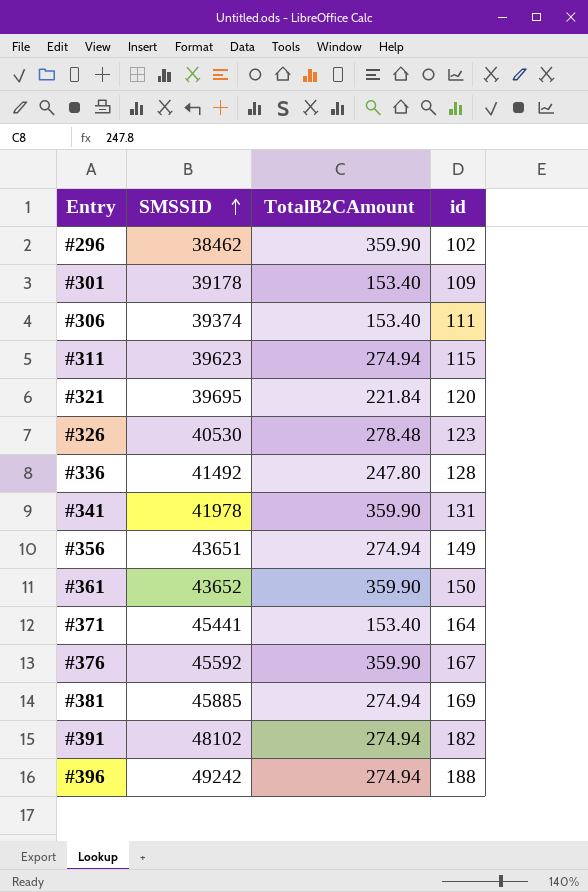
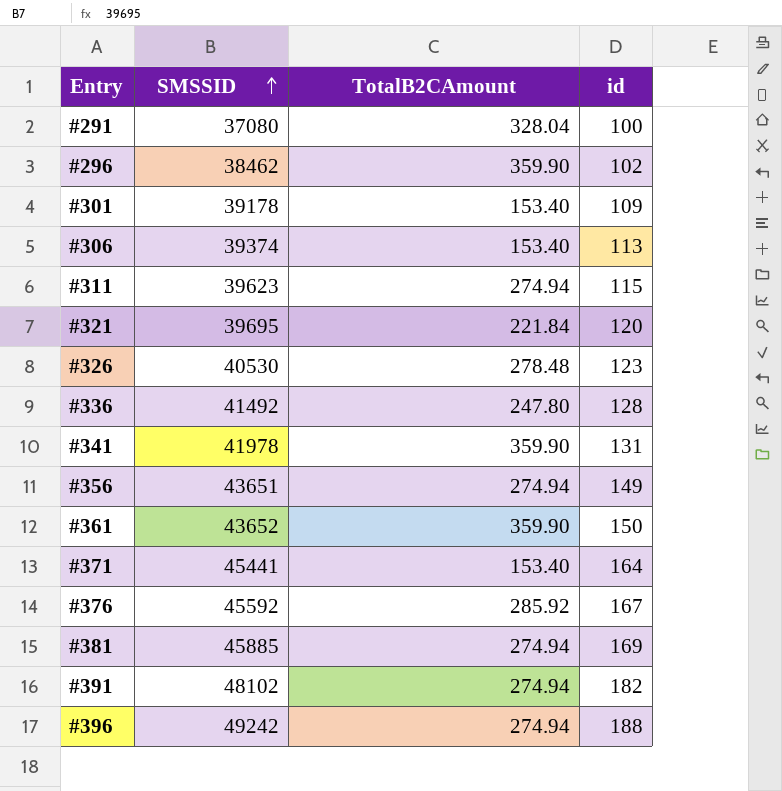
row #291: none -> 37080 | 328.04 | 100
#306 | id: 111 -> 113
#376 | TotalB2CAmount: 359.90 -> 285.92

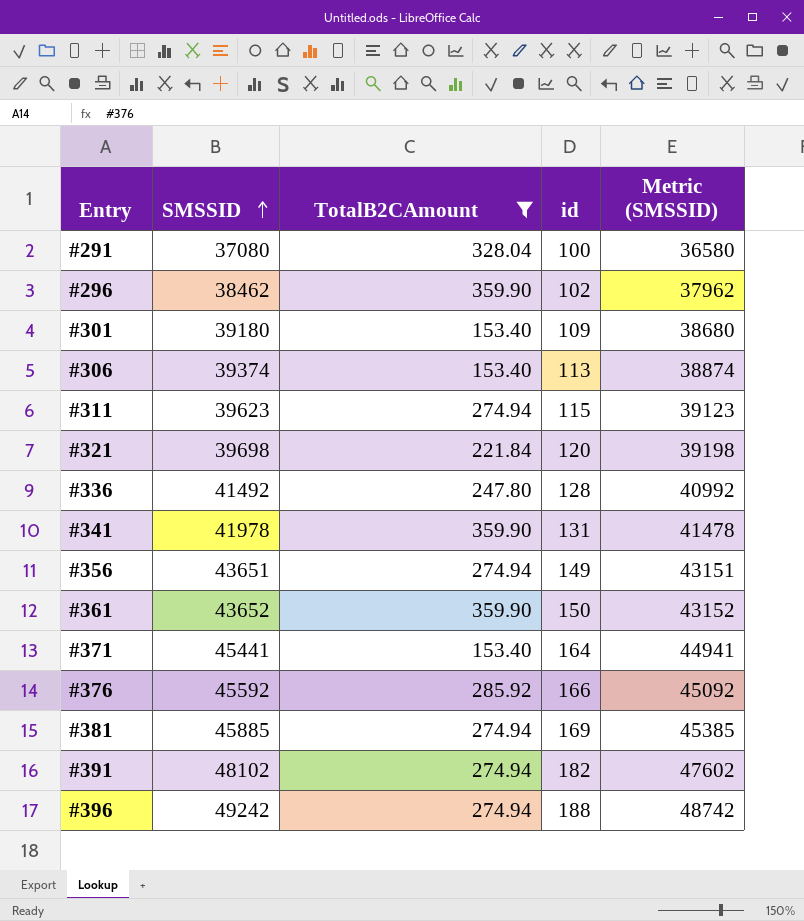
filter: none -> TotalB2CAmount != 278.48
column Metric (SMSSID) | formula: none -> [SMSSID] - 500
#301 | SMSSID: 39178 -> 39180
#321 | SMSSID: 39695 -> 39698
#376 | id: 167 -> 166

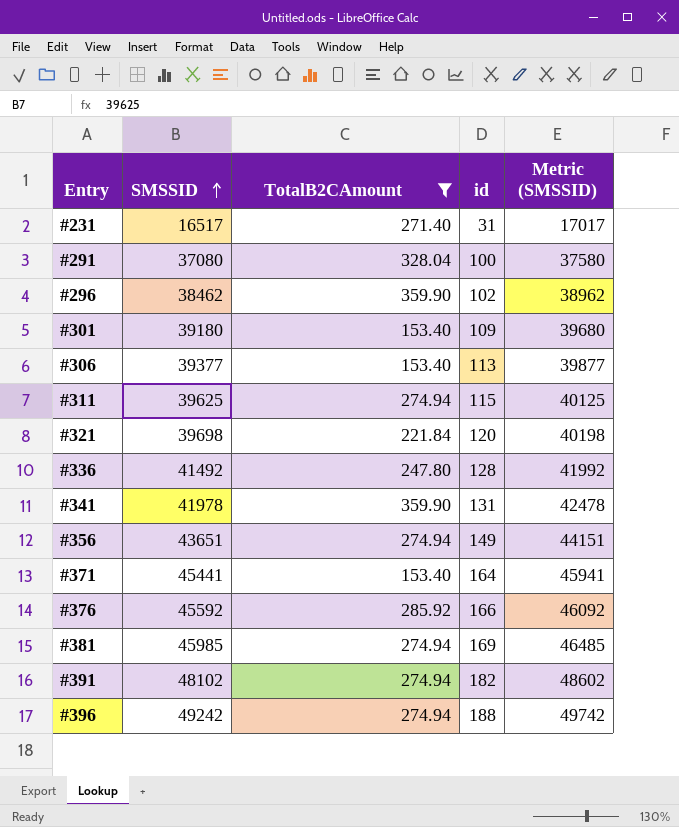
column Metric (SMSSID) | formula: [SMSSID] - 500 -> [SMSSID] + 500
row #361: 43652 | 359.90 | 150 | 43152 -> none
row #231: none -> 16517 | 271.40 | 31 | 17017
#306 | SMSSID: 39374 -> 39377
#311 | SMSSID: 39623 -> 39625
#381 | SMSSID: 45885 -> 45985

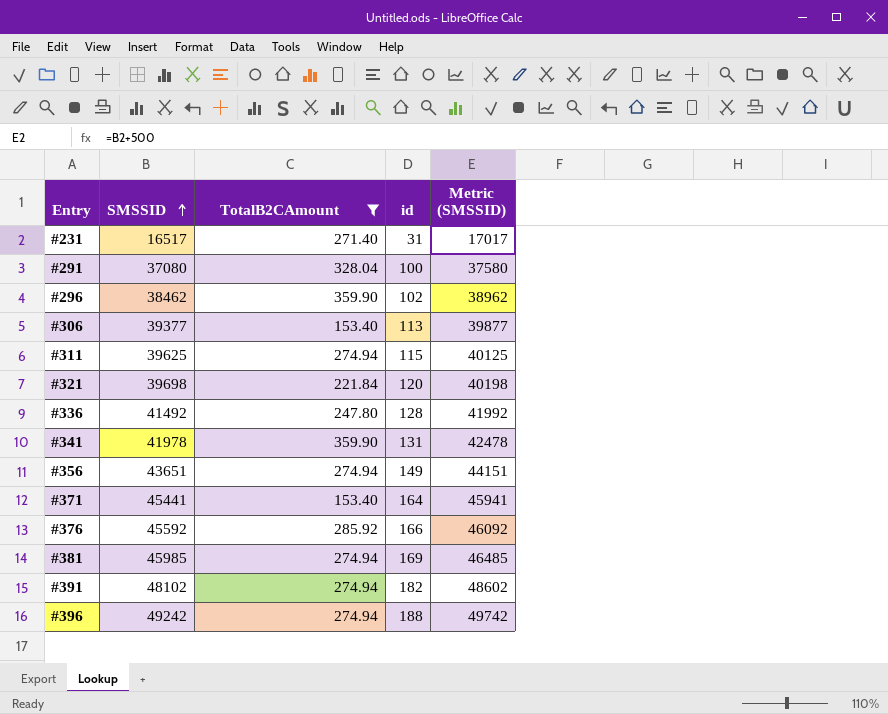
row #301: 39180 | 153.40 | 109 | 39680 -> none

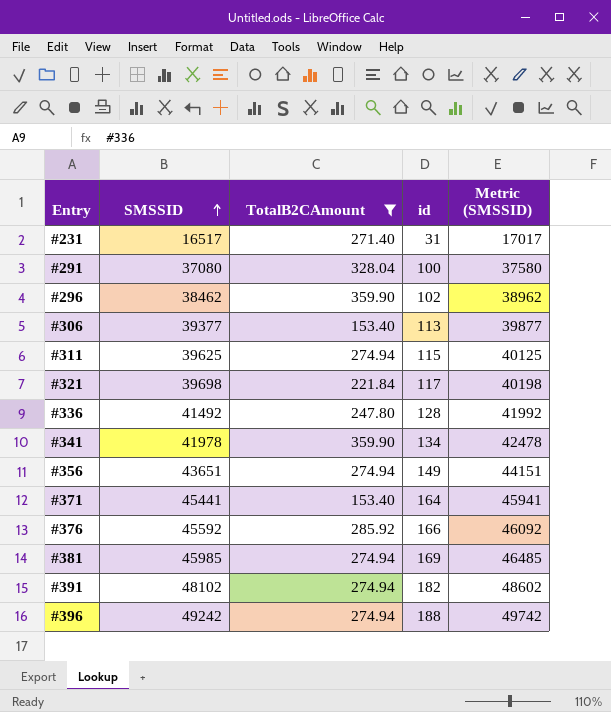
#321 | id: 120 -> 117
#341 | id: 131 -> 134

